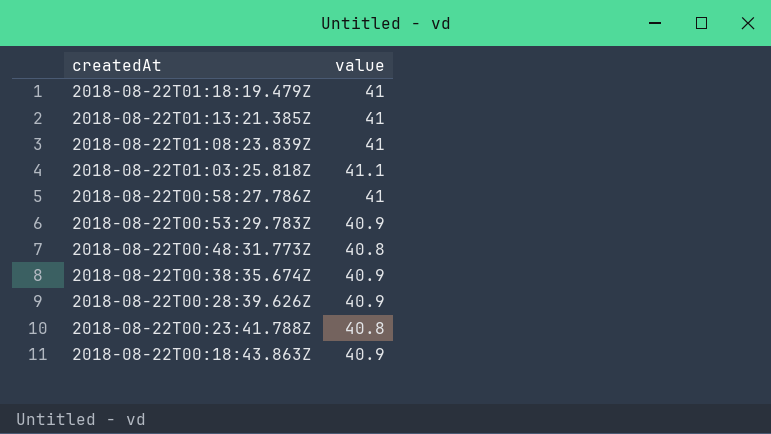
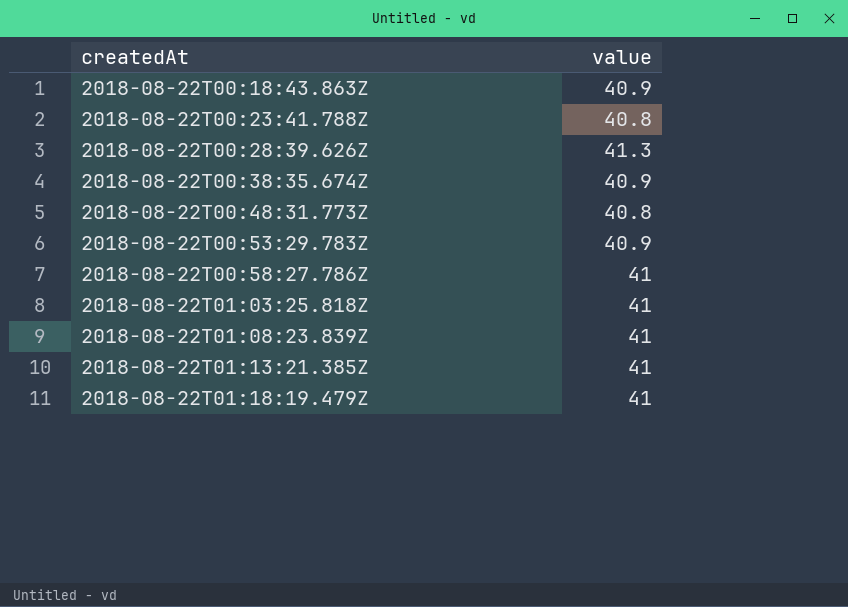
row order: createdAt descending -> createdAt ascending
2018-08-22T00:28:39.626Z | value: 40.9 -> 41.3
2018-08-22T01:03:25.818Z | value: 41.1 -> 41

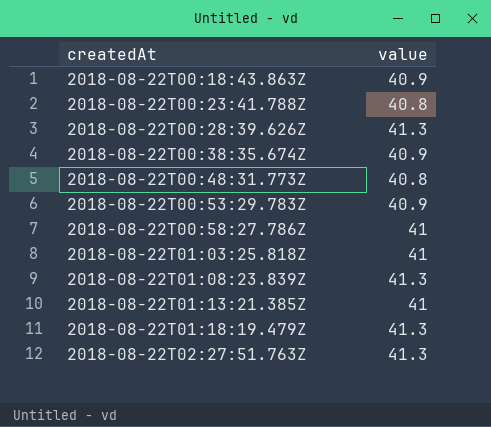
2018-08-22T01:08:23.839Z | value: 41 -> 41.3
2018-08-22T01:18:19.479Z | value: 41 -> 41.3
row 2018-08-22T02:27:51.763Z: none -> 41.3

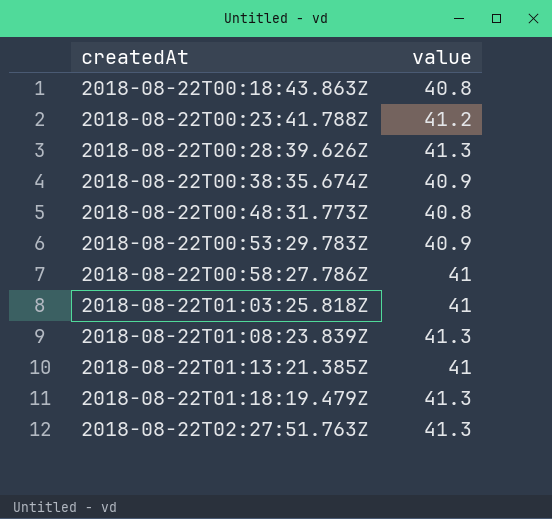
2018-08-22T00:18:43.863Z | value: 40.9 -> 40.8
2018-08-22T00:23:41.788Z | value: 40.8 -> 41.2

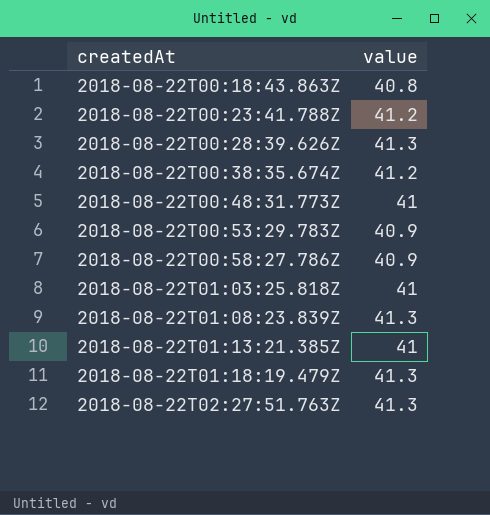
2018-08-22T00:38:35.674Z | value: 40.9 -> 41.2
2018-08-22T00:48:31.773Z | value: 40.8 -> 41
2018-08-22T00:58:27.786Z | value: 41 -> 40.9

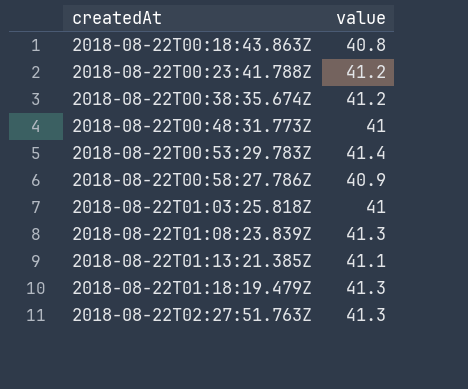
row 2018-08-22T00:28:39.626Z: 41.3 -> none
2018-08-22T00:53:29.783Z | value: 40.9 -> 41.4
2018-08-22T01:13:21.385Z | value: 41 -> 41.1

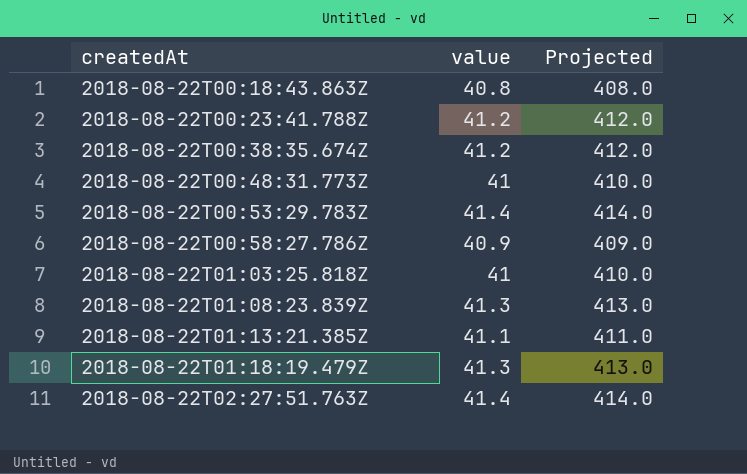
column Projected | formula: none -> [value] * 10
2018-08-22T02:27:51.763Z | value: 41.3 -> 41.4

